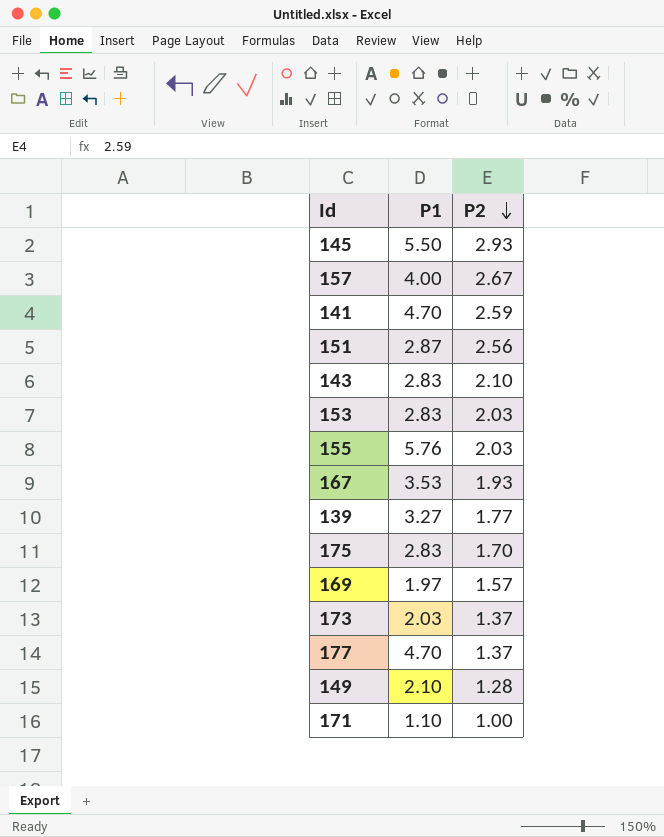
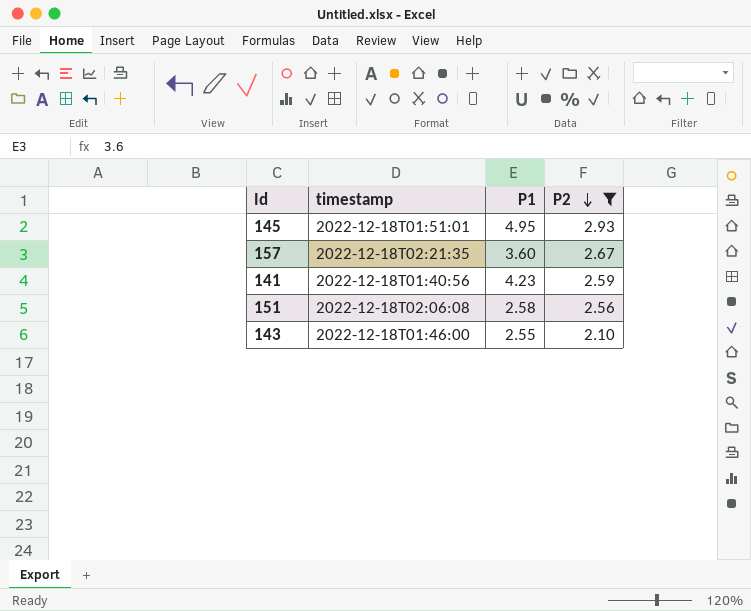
filter: none -> P2 >= 2.10
column timestamp | position: none -> 2
145 | P1: 5.50 -> 4.95
157 | P1: 4.00 -> 3.60
141 | P1: 4.70 -> 4.23
151 | P1: 2.87 -> 2.58
143 | P1: 2.83 -> 2.55

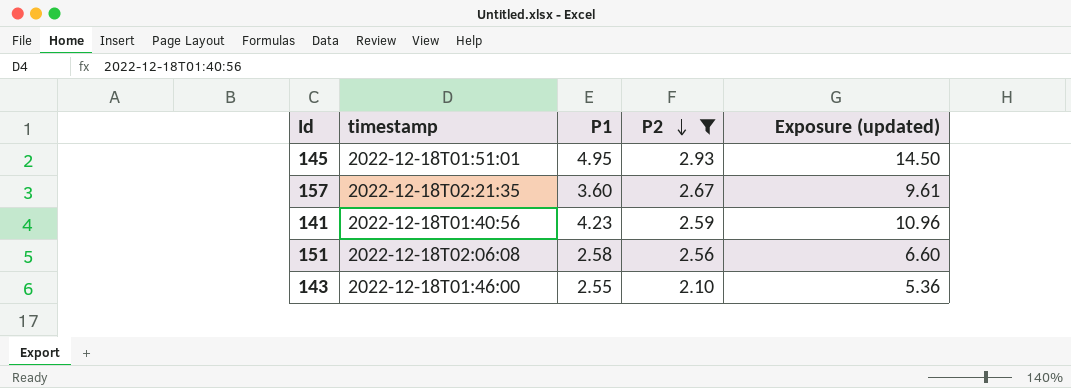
column Exposure (updated) | formula: none -> [P1] * [P2]

